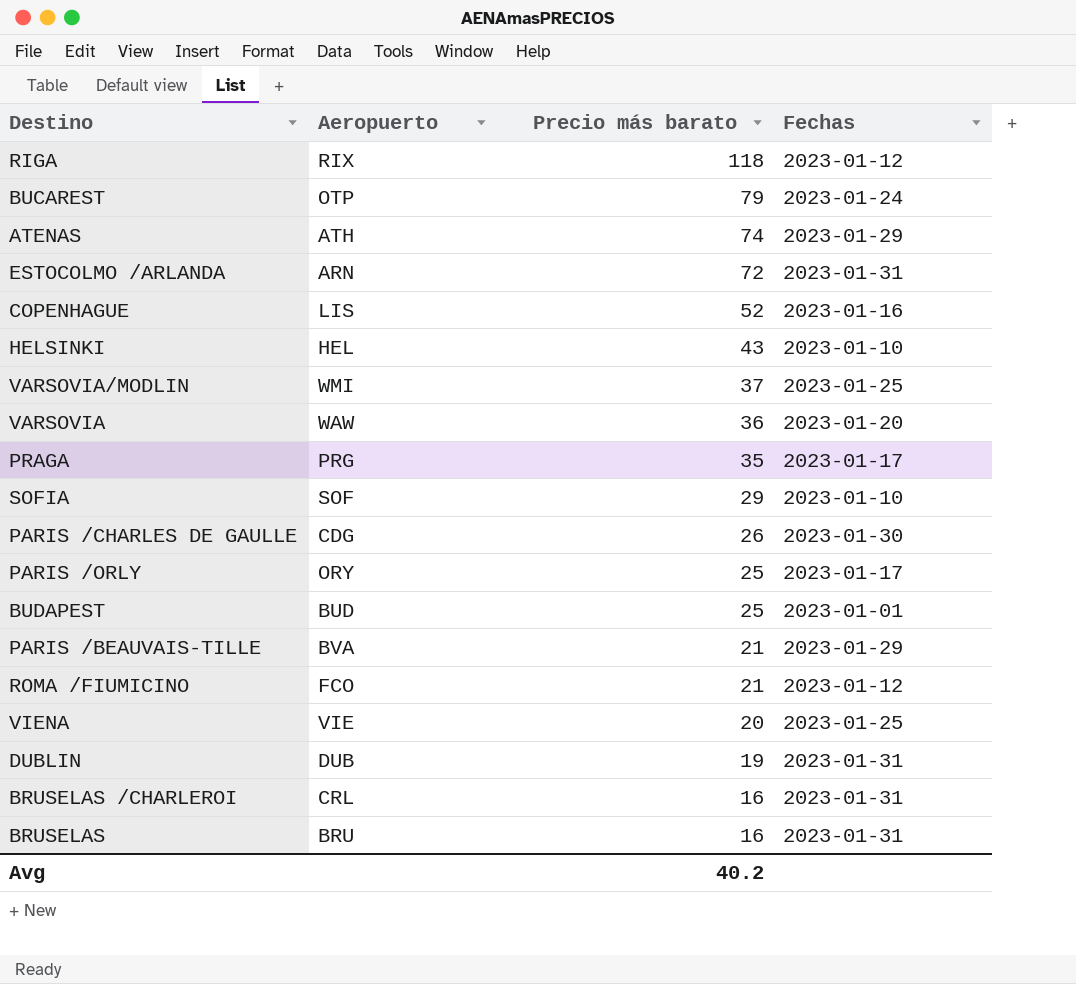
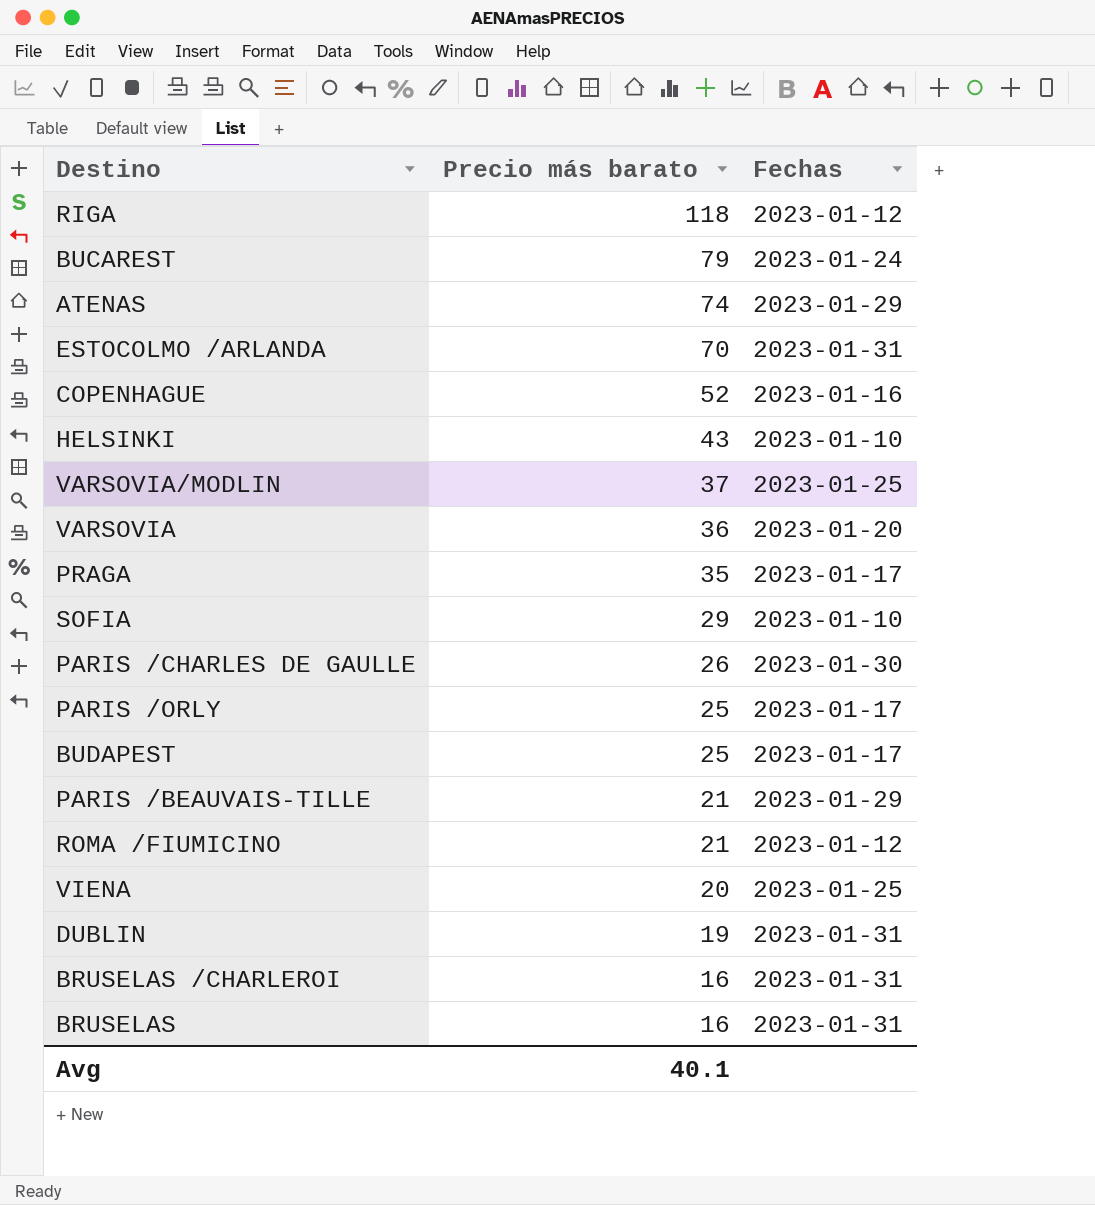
column Aeropuerto | position: 2 -> none
ESTOCOLMO /ARLANDA | Precio más barato: 72 -> 70
BUDAPEST | Fechas: 2023-01-01 -> 2023-01-17
Avg | Precio más barato: 40.2 -> 40.1

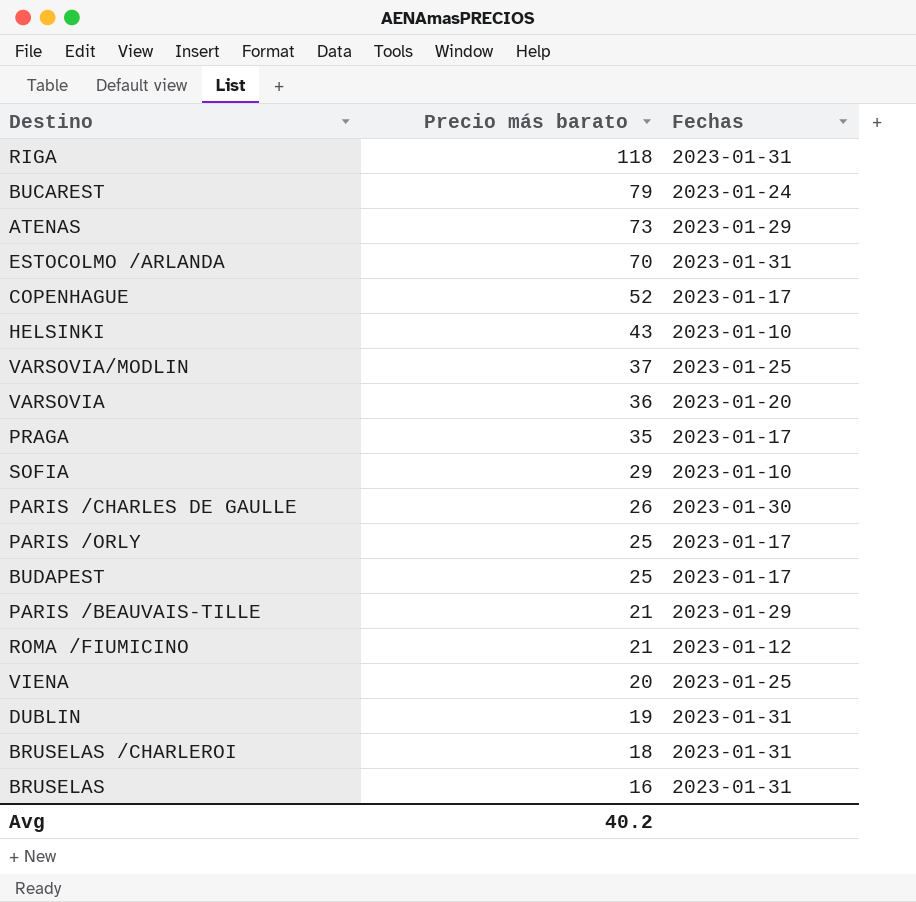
RIGA | Fechas: 2023-01-12 -> 2023-01-31
ATENAS | Precio más barato: 74 -> 73
COPENHAGUE | Fechas: 2023-01-16 -> 2023-01-17
BRUSELAS /CHARLEROI | Precio más barato: 16 -> 18
Avg | Precio más barato: 40.1 -> 40.2

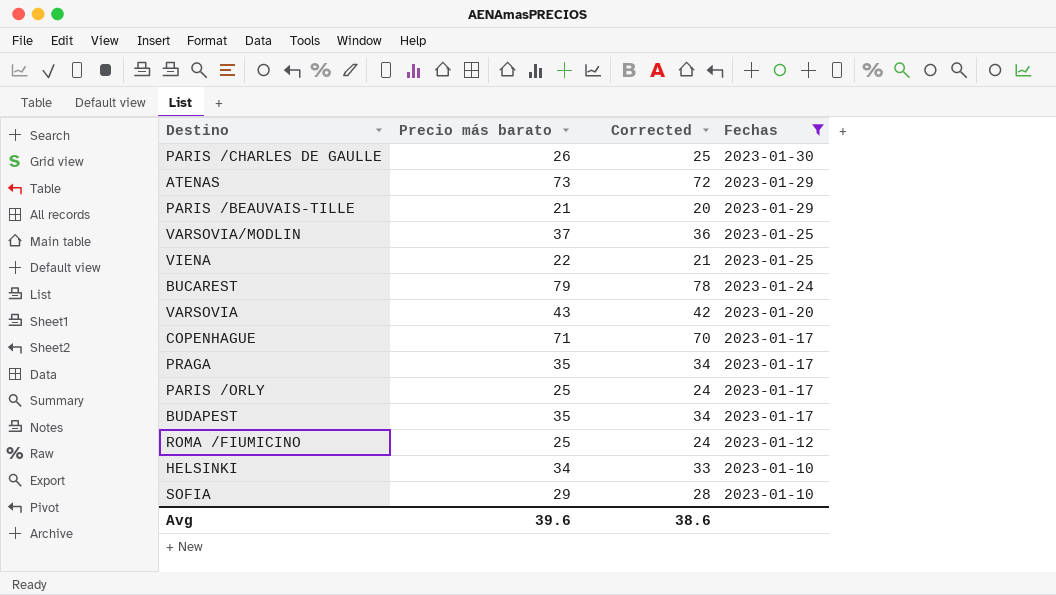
filter: none -> Fechas != 2023-01-31
row order: Precio más barato descending -> Fechas descending
column Corrected | formula: none -> [Precio más barato] - 1
VIENA | Precio más barato: 20 -> 22
VARSOVIA | Precio más barato: 36 -> 43
COPENHAGUE | Precio más barato: 52 -> 71
BUDAPEST | Precio más barato: 25 -> 35
ROMA /FIUMICINO | Precio más barato: 21 -> 25
HELSINKI | Precio más barato: 43 -> 34
Avg | Precio más barato: 40.2 -> 39.6

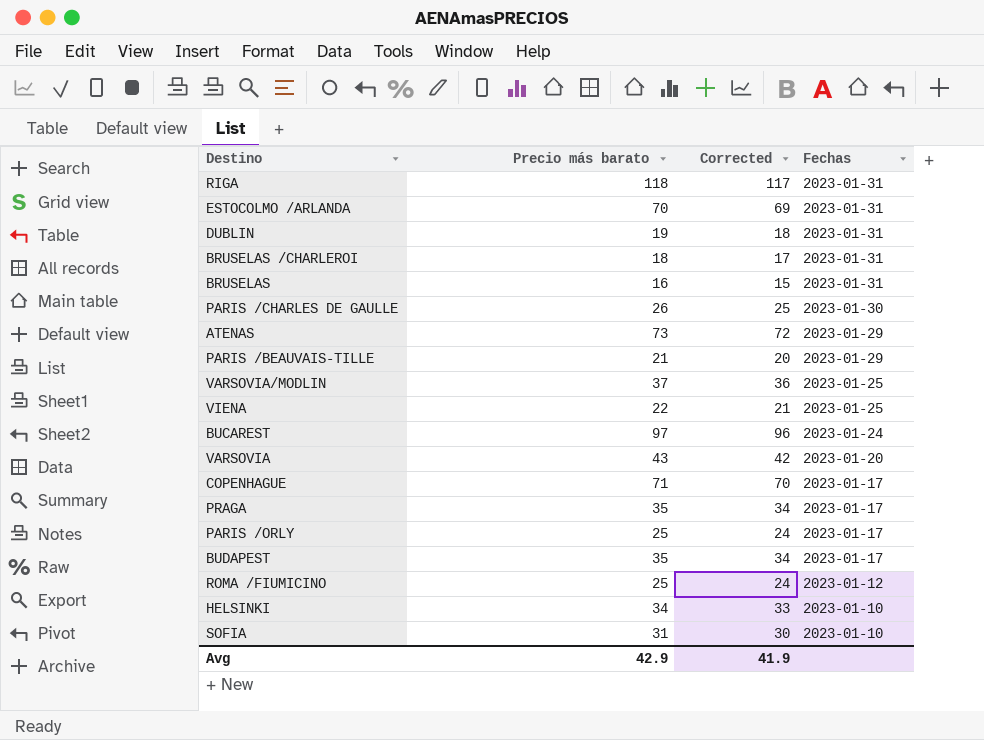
filter: Fechas != 2023-01-31 -> none
BUCAREST | Precio más barato: 79 -> 97
BUCAREST | Corrected: 78 -> 96
SOFIA | Precio más barato: 29 -> 31
SOFIA | Corrected: 28 -> 30
Avg | Precio más barato: 39.6 -> 42.9
Avg | Corrected: 38.6 -> 41.9

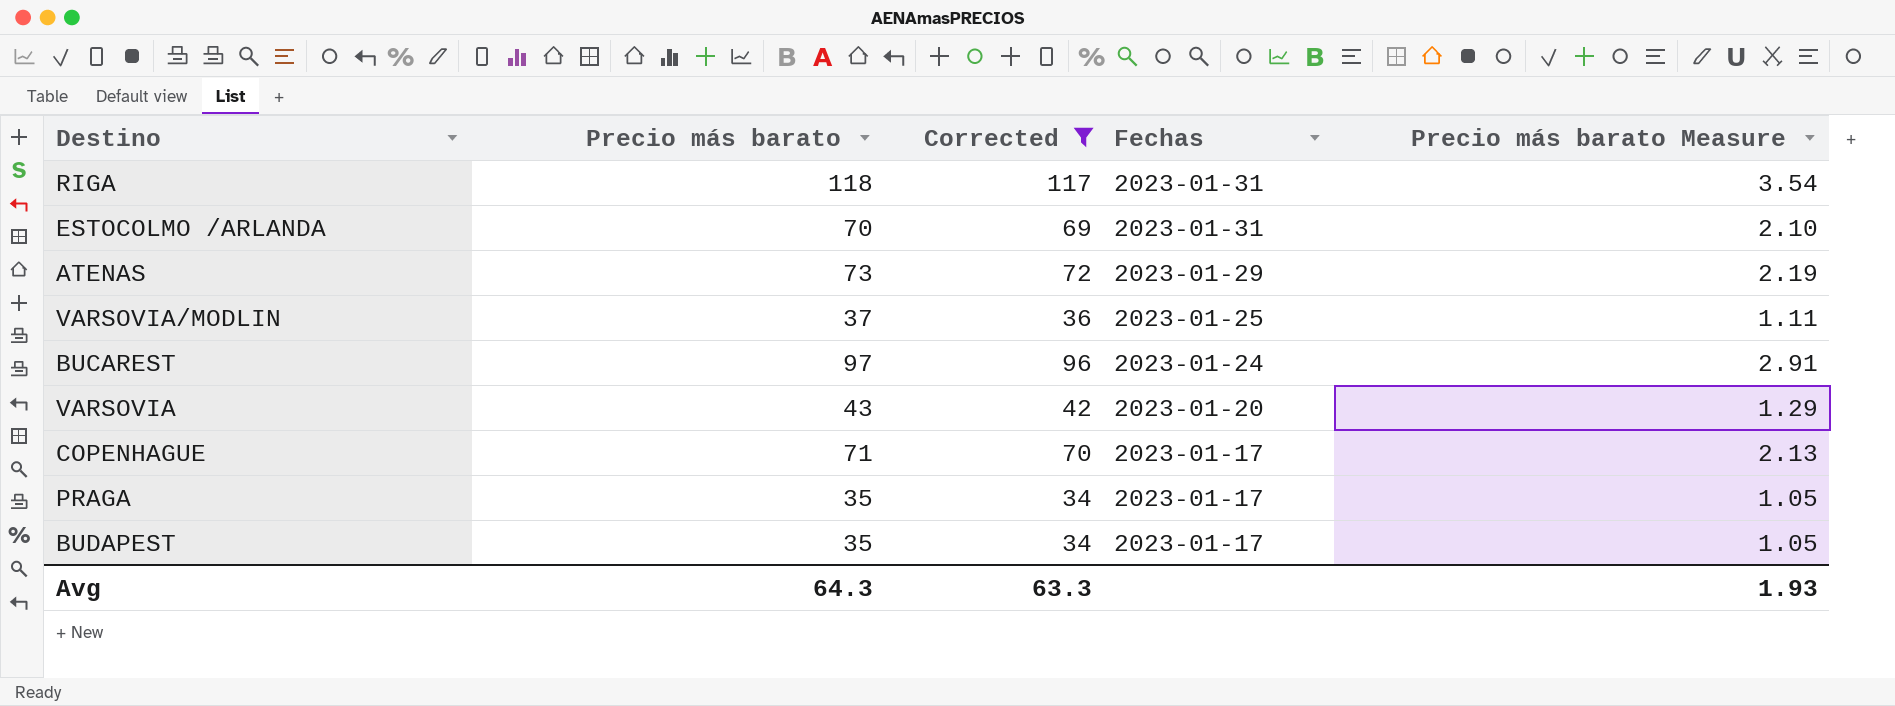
filter: none -> Corrected >= 34
column Precio más barato Measure | formula: none -> [Precio más barato] * 0.03
Avg | Precio más barato: 42.9 -> 64.3
Avg | Corrected: 41.9 -> 63.3

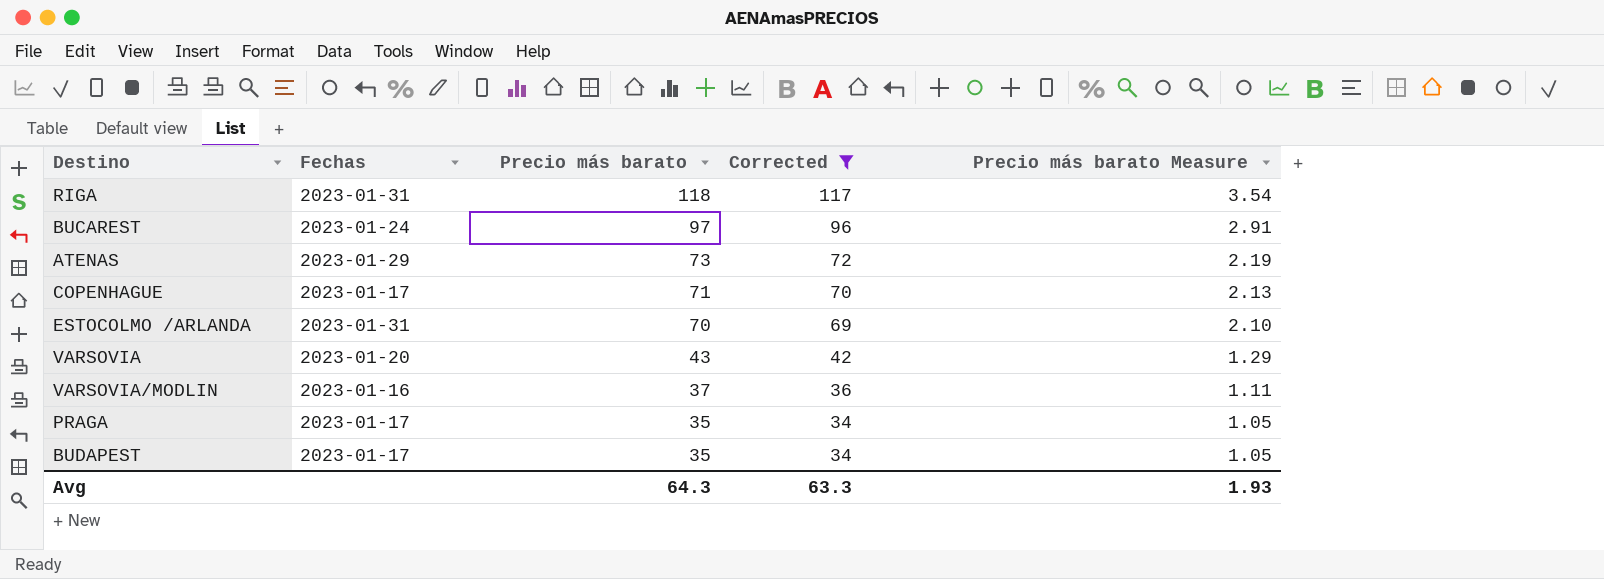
row order: Fechas descending -> Precio más barato descending
column Fechas | position: 4 -> 2
VARSOVIA/MODLIN | Fechas: 2023-01-25 -> 2023-01-16

